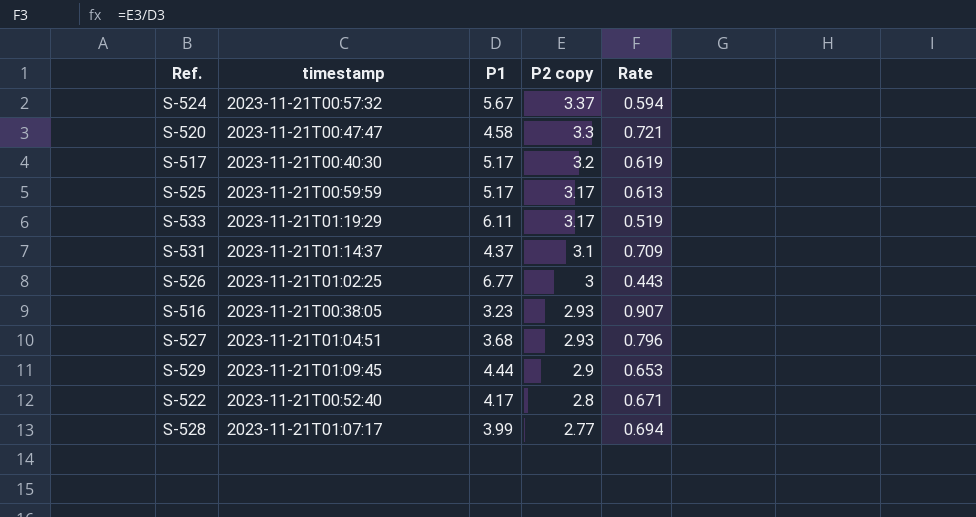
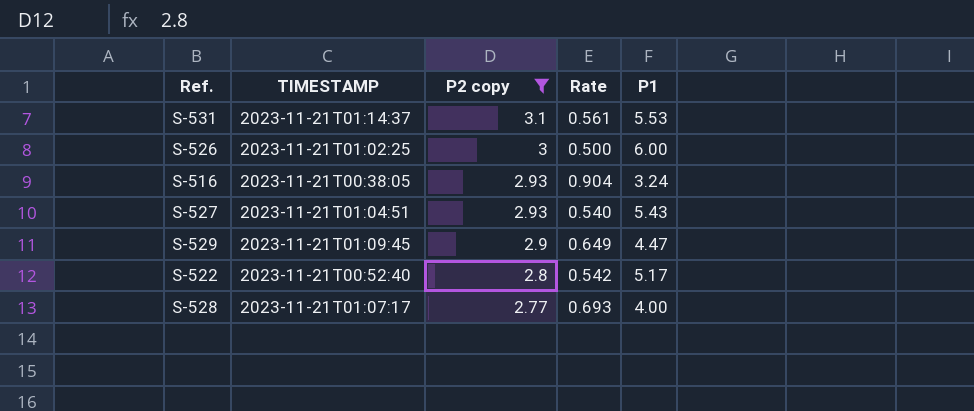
filter: none -> P2 copy <= 3.1
column name: timestamp -> TIMESTAMP
column P1 | position: 3 -> 5
S-531 | Rate: 0.709 -> 0.561
S-531 | P1: 4.37 -> 5.53
S-526 | Rate: 0.443 -> 0.500
S-526 | P1: 6.77 -> 6.00
S-516 | Rate: 0.907 -> 0.904
S-516 | P1: 3.23 -> 3.24
S-527 | Rate: 0.796 -> 0.540
S-527 | P1: 3.68 -> 5.43
S-529 | Rate: 0.653 -> 0.649
S-529 | P1: 4.44 -> 4.47
S-522 | Rate: 0.671 -> 0.542
S-522 | P1: 4.17 -> 5.17
S-528 | Rate: 0.694 -> 0.693
S-528 | P1: 3.99 -> 4.00

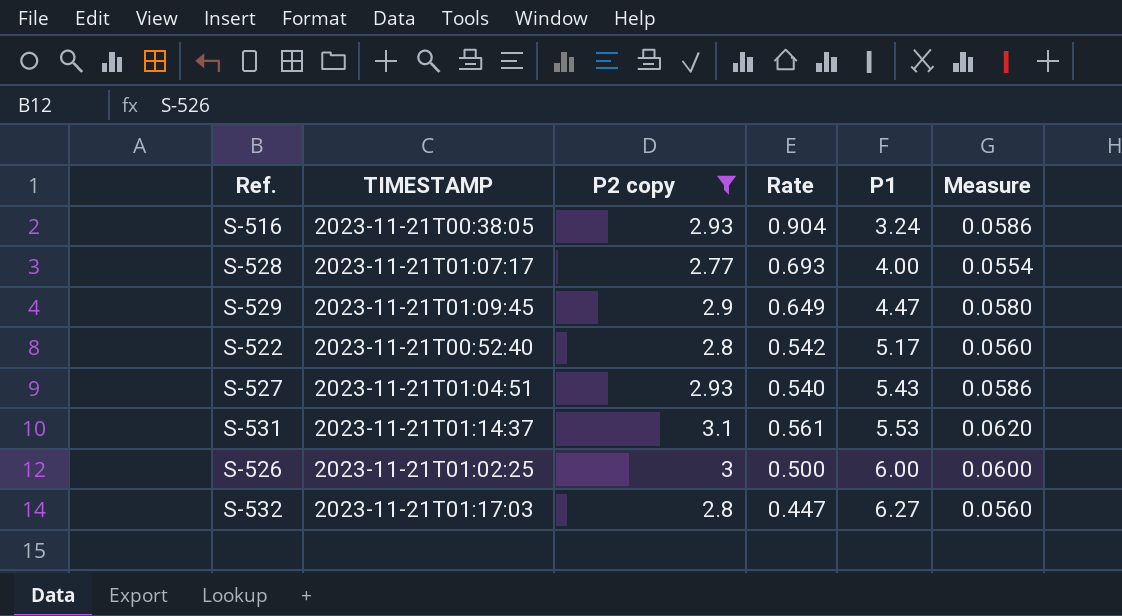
row order: P2 copy descending -> P1 ascending
column Measure | formula: none -> [P2 copy] * 0.02
row S-532: none -> 2023-11-21T01:17:03 | 2.8 | 0.447 | 6.27 | 0.0560

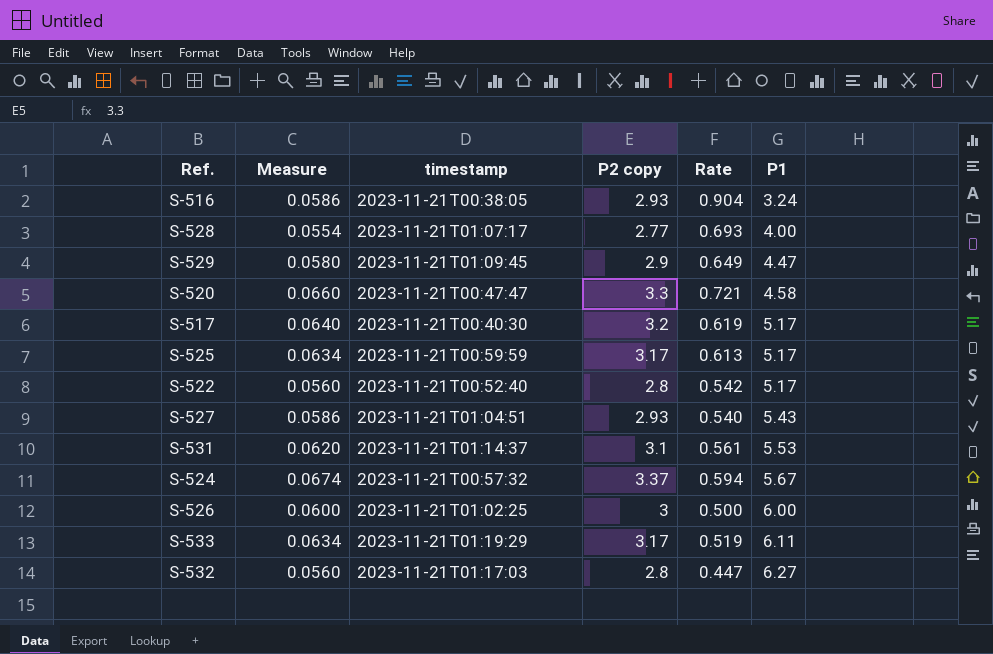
filter: P2 copy <= 3.1 -> none
column Measure | position: 6 -> 2
column name: TIMESTAMP -> timestamp

